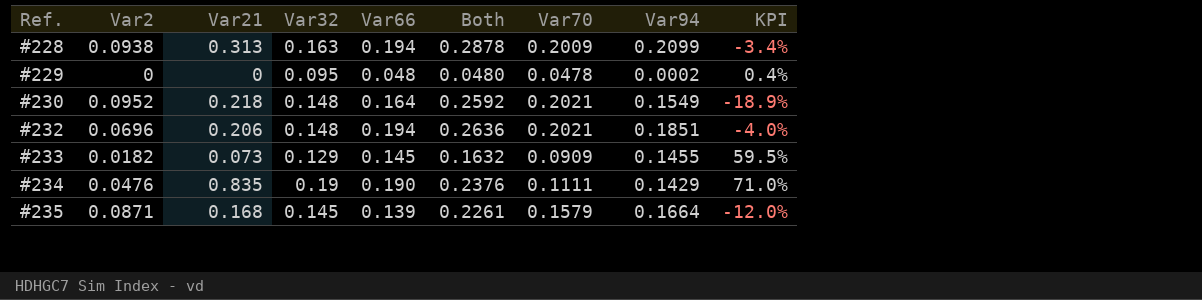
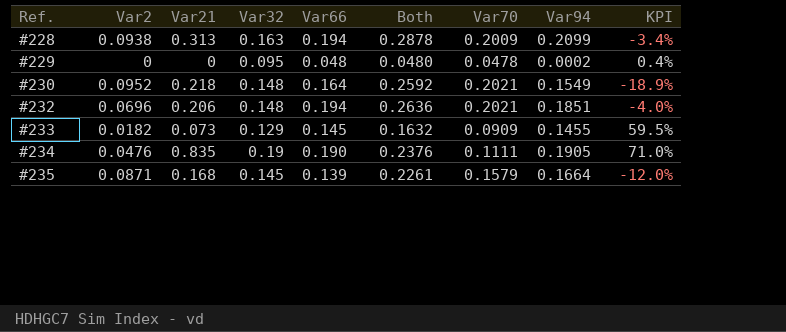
#234 | Var94: 0.1429 -> 0.1905

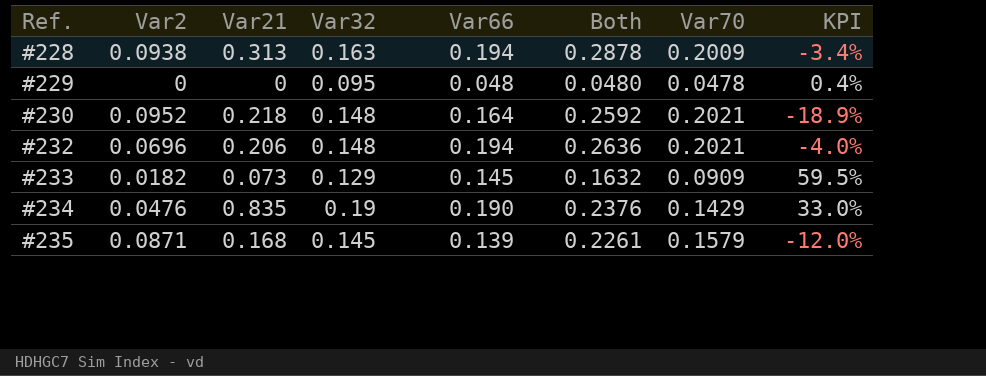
column Var94 | position: 8 -> none
#234 | Var70: 0.1111 -> 0.1429
#234 | KPI: 71.0% -> 33.0%

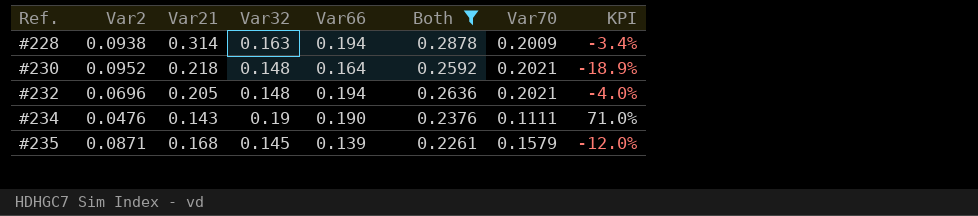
filter: none -> Both >= 0.2261
#228 | Var21: 0.313 -> 0.314
#232 | Var21: 0.206 -> 0.205
#234 | Var21: 0.835 -> 0.143
#234 | Var70: 0.1429 -> 0.1111
#234 | KPI: 33.0% -> 71.0%

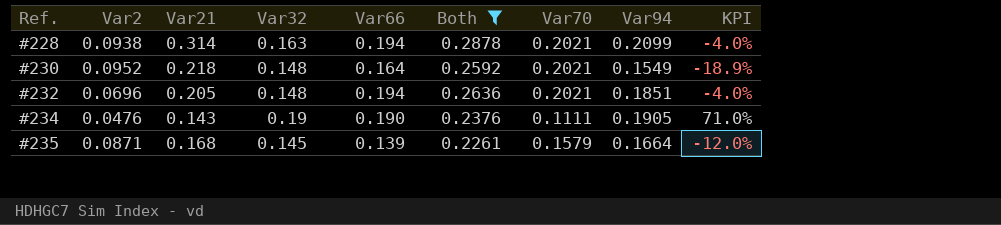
column Var94 | position: none -> 8
#228 | Var70: 0.2009 -> 0.2021
#228 | KPI: -3.4% -> -4.0%

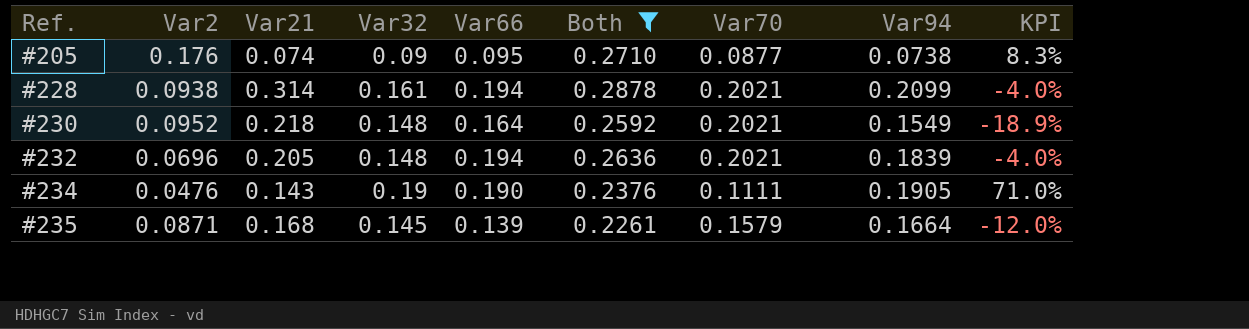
row #205: none -> 0.176 | 0.074 | 0.09 | 0.095 | 0.2710 | 0.0877 | 0.0738 | 8.3%
#228 | Var32: 0.163 -> 0.161
#232 | Var94: 0.1851 -> 0.1839

